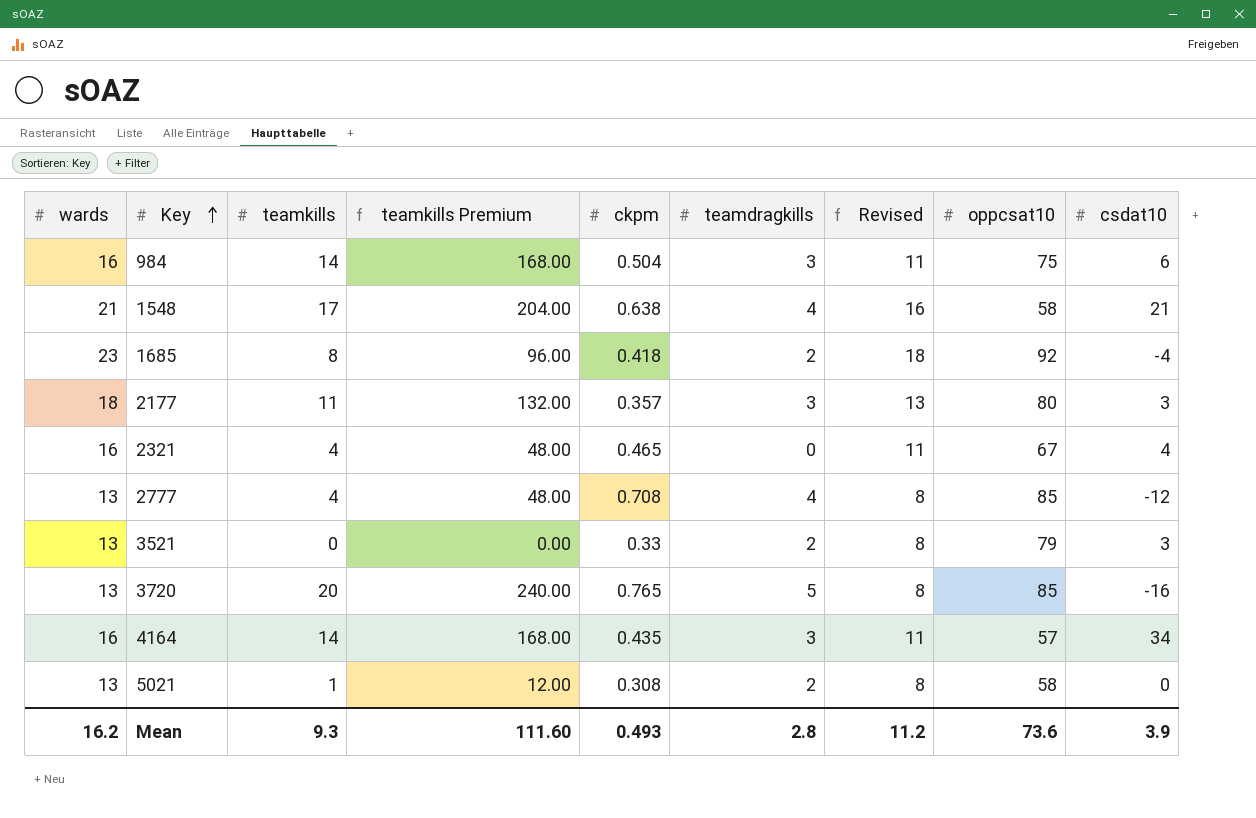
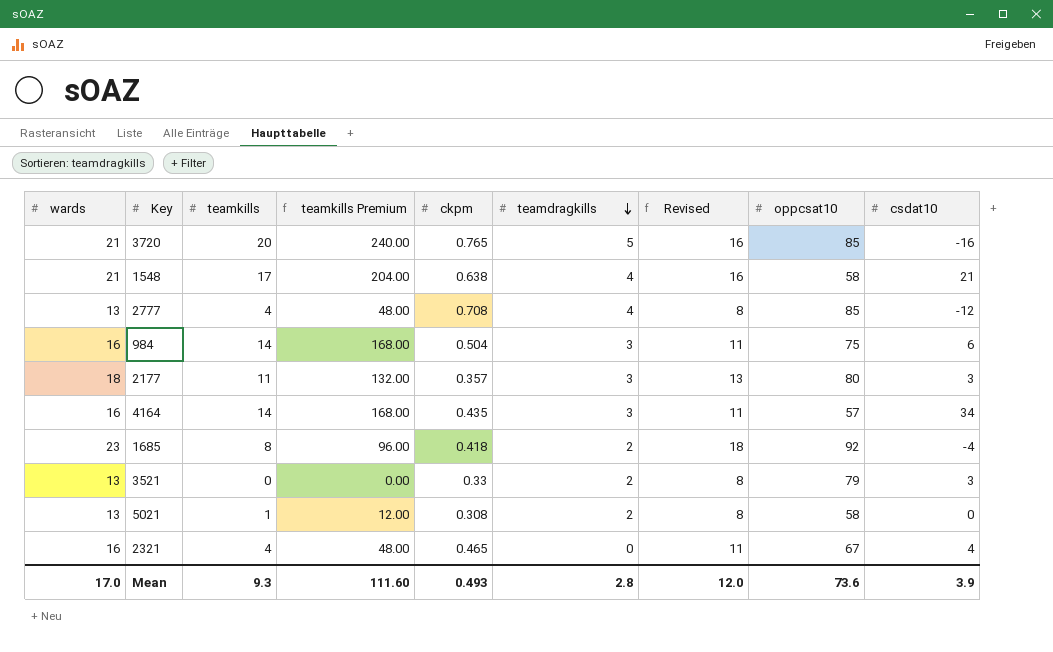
row order: Key ascending -> teamdragkills descending
3720 | wards: 13 -> 21
3720 | Revised: 8 -> 16
Mean | wards: 16.2 -> 17.0
Mean | Revised: 11.2 -> 12.0

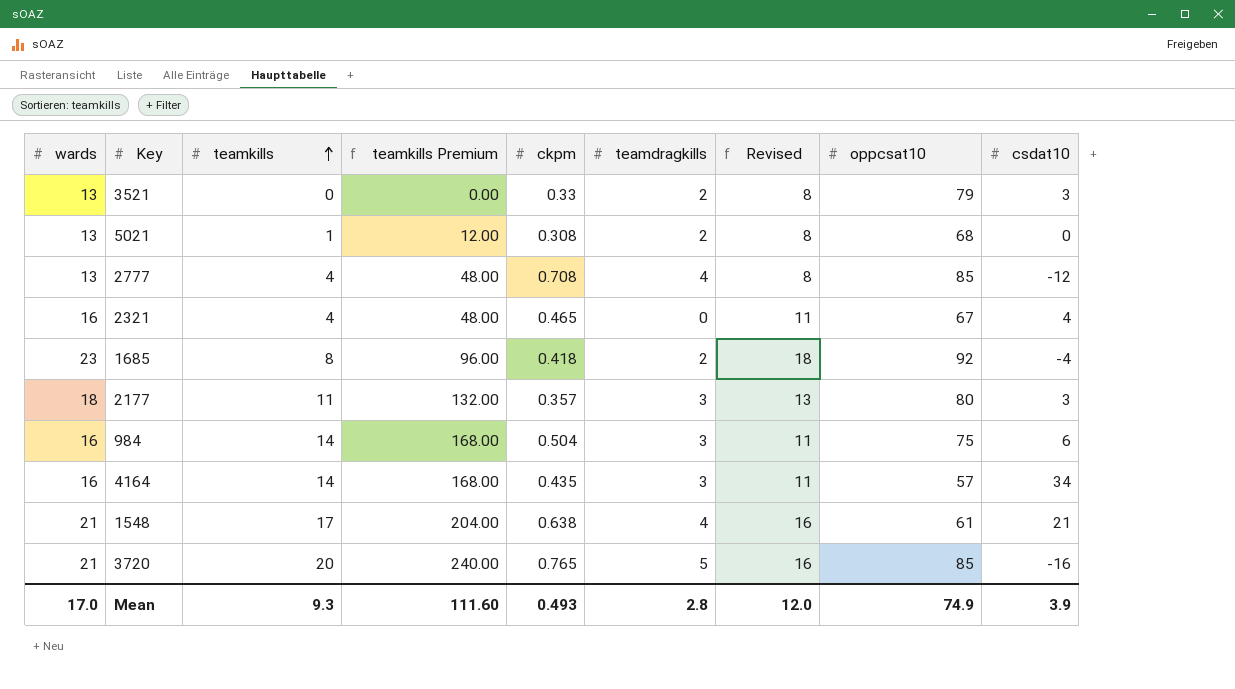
row order: teamdragkills descending -> teamkills ascending
5021 | oppcsat10: 58 -> 68
1548 | oppcsat10: 58 -> 61
Mean | oppcsat10: 73.6 -> 74.9

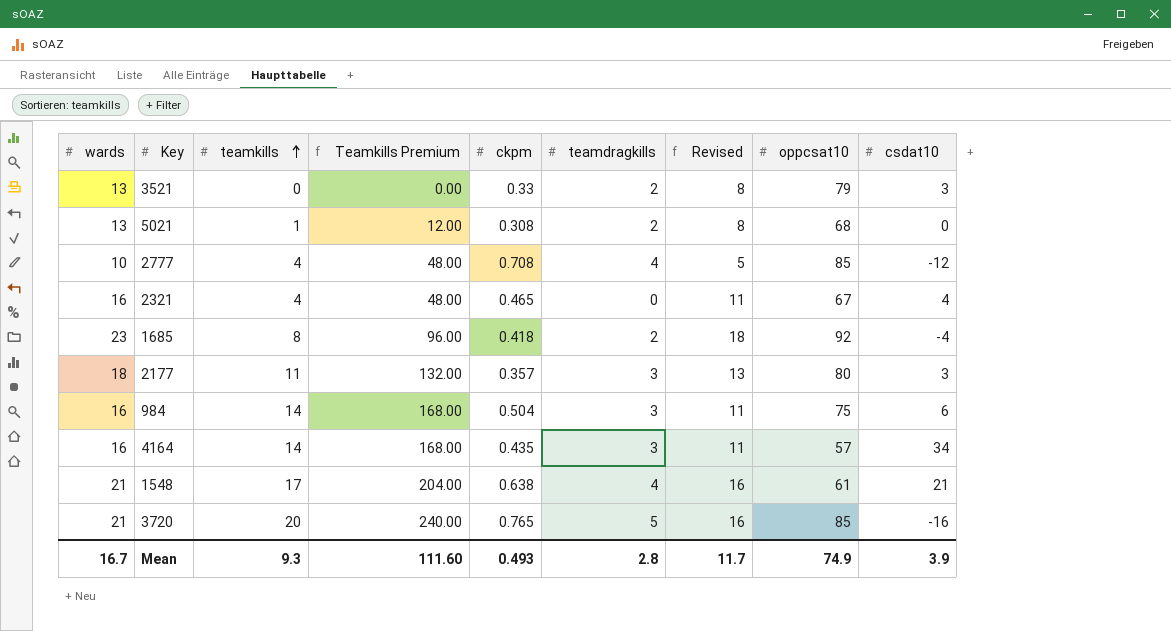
column name: teamkills Premium -> Teamkills Premium
2777 | wards: 13 -> 10
2777 | Revised: 8 -> 5
Mean | wards: 17.0 -> 16.7
Mean | Revised: 12.0 -> 11.7

